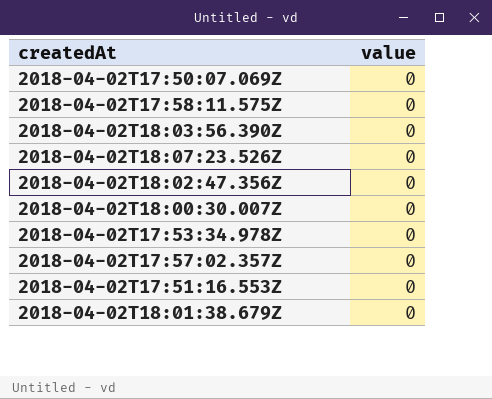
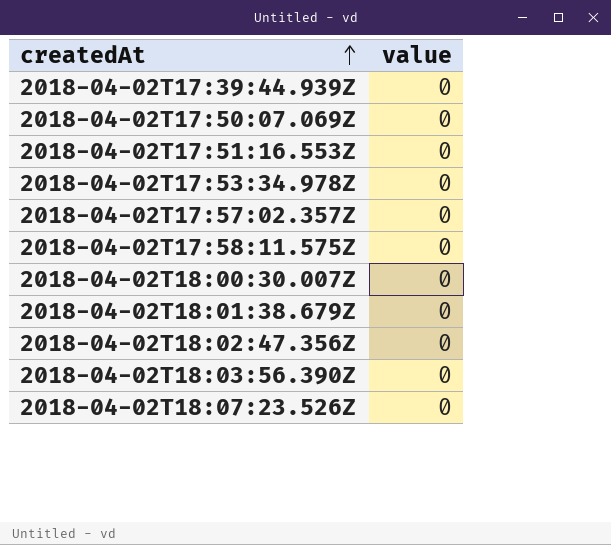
row order: none -> createdAt ascending
row 2018-04-02T17:39:44.939Z: none -> 0

